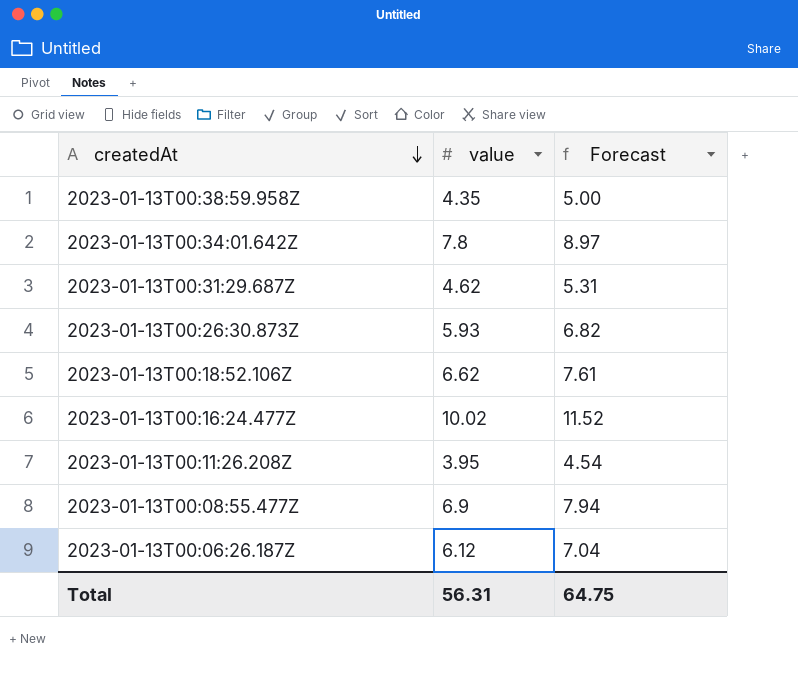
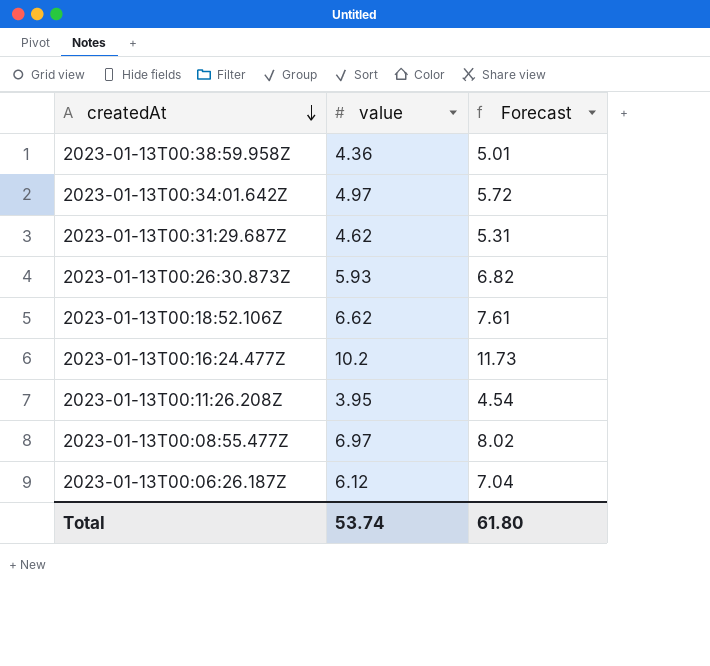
2023-01-13T00:38:59.958Z | value: 4.35 -> 4.36
2023-01-13T00:38:59.958Z | Forecast: 5.00 -> 5.01
2023-01-13T00:34:01.642Z | value: 7.8 -> 4.97
2023-01-13T00:34:01.642Z | Forecast: 8.97 -> 5.72
2023-01-13T00:16:24.477Z | value: 10.02 -> 10.2
2023-01-13T00:16:24.477Z | Forecast: 11.52 -> 11.73
2023-01-13T00:08:55.477Z | value: 6.9 -> 6.97
2023-01-13T00:08:55.477Z | Forecast: 7.94 -> 8.02
Total | value: 56.31 -> 53.74
Total | Forecast: 64.75 -> 61.80

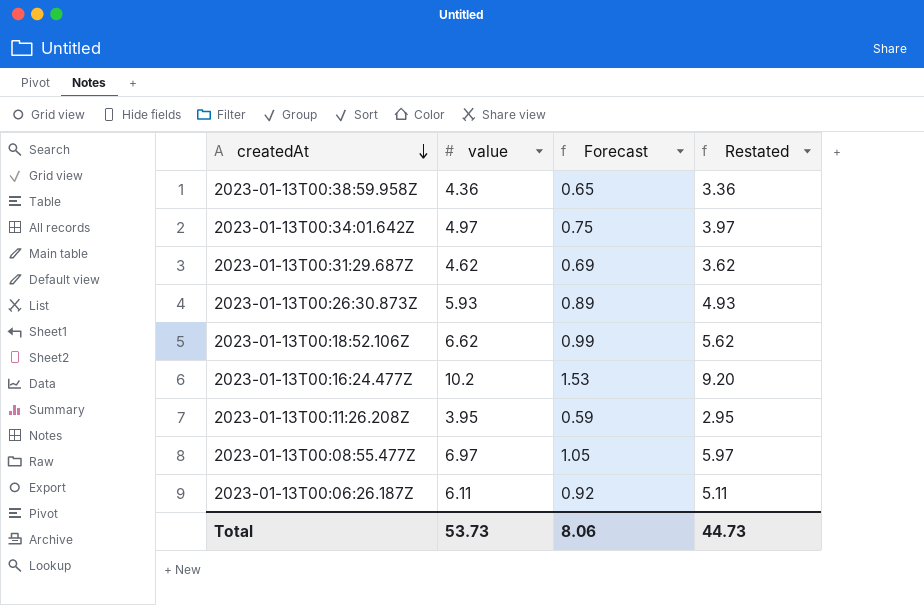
column Forecast | formula: [value] * 1.15 -> [value] * 0.15
column Restated | formula: none -> [value] - 1
2023-01-13T00:06:26.187Z | value: 6.12 -> 6.11
Total | value: 53.74 -> 53.73
Total | Forecast: 61.80 -> 8.06

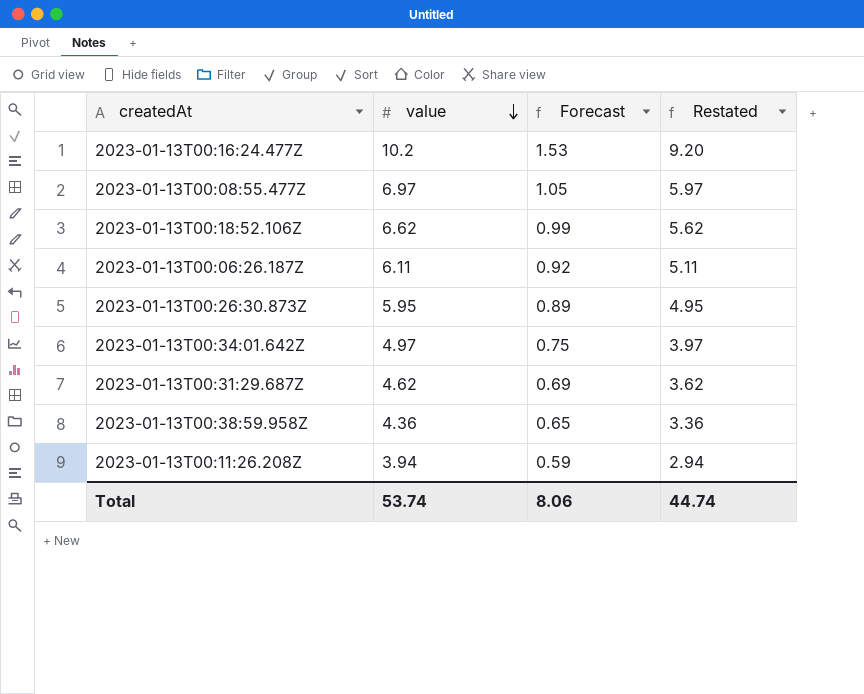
row order: createdAt descending -> value descending
2023-01-13T00:26:30.873Z | value: 5.93 -> 5.95
2023-01-13T00:26:30.873Z | Restated: 4.93 -> 4.95
2023-01-13T00:11:26.208Z | value: 3.95 -> 3.94
2023-01-13T00:11:26.208Z | Restated: 2.95 -> 2.94
Total | value: 53.73 -> 53.74
Total | Restated: 44.73 -> 44.74

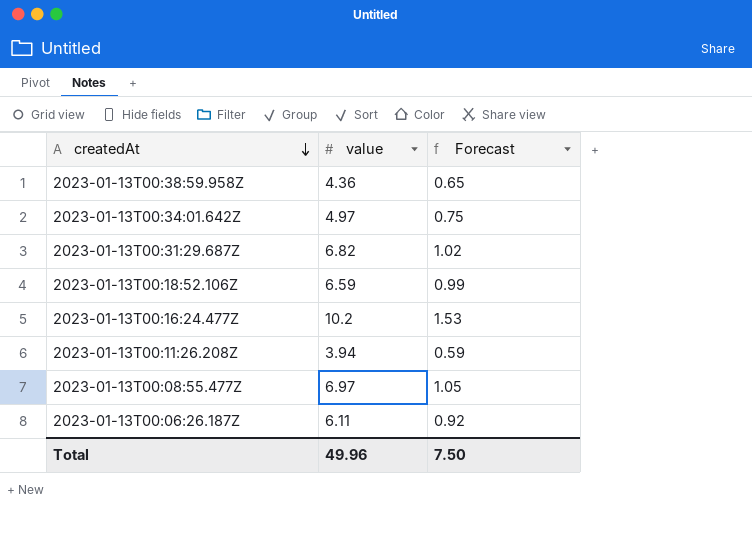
row order: value descending -> createdAt descending
column Restated | formula: [value] - 1 -> none
row 2023-01-13T00:26:30.873Z: 5.95 | 0.89 | 4.95 -> none
2023-01-13T00:31:29.687Z | value: 4.62 -> 6.82
2023-01-13T00:31:29.687Z | Forecast: 0.69 -> 1.02
2023-01-13T00:18:52.106Z | value: 6.62 -> 6.59
Total | value: 53.74 -> 49.96
Total | Forecast: 8.06 -> 7.50

